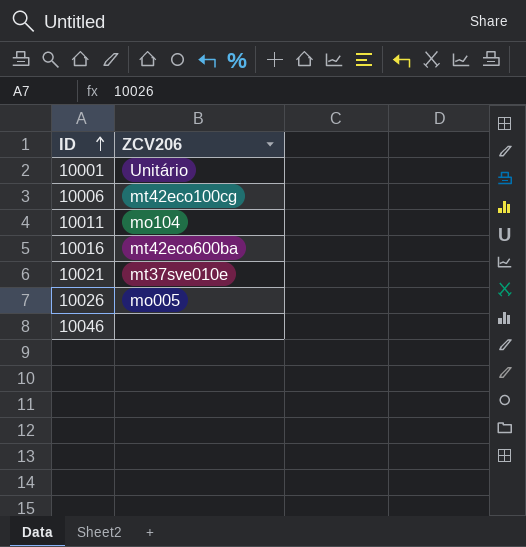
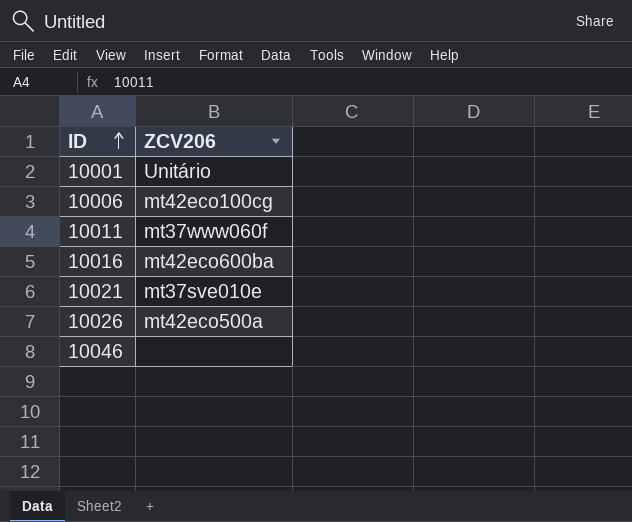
10011 | ZCV206: mo104 -> mt37www060f
10026 | ZCV206: mo005 -> mt42eco500a

